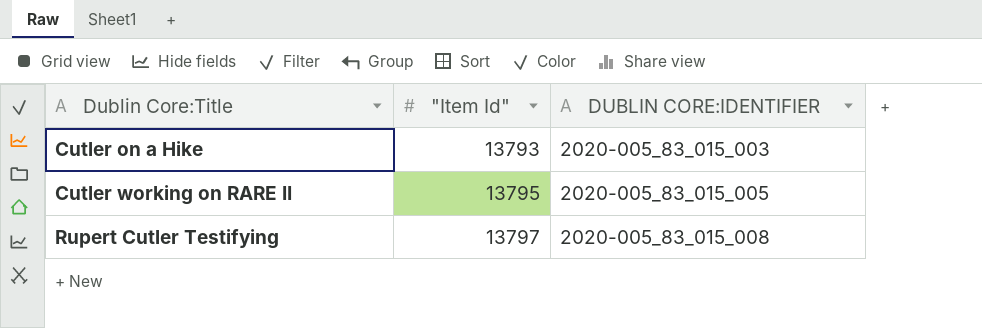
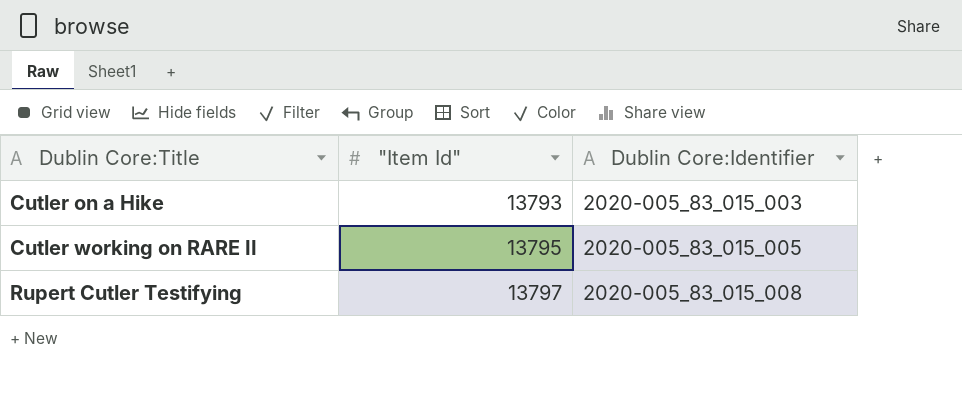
column name: DUBLIN CORE:IDENTIFIER -> Dublin Core:Identifier

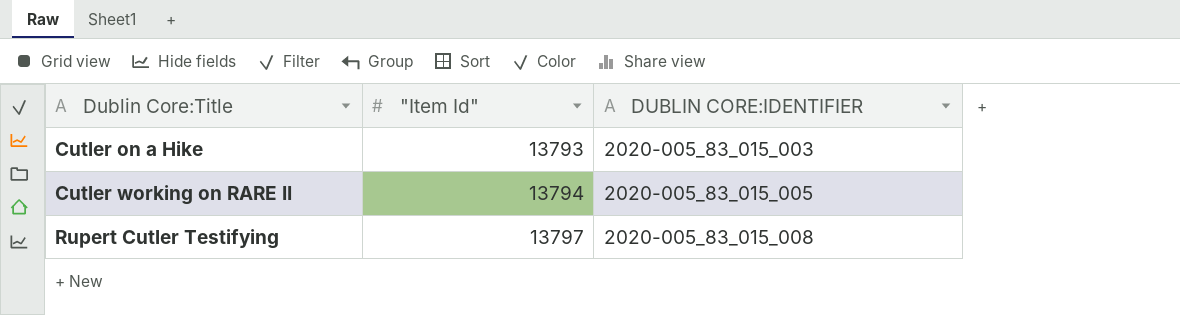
column name: Dublin Core:Identifier -> DUBLIN CORE:IDENTIFIER
Cutler working on RARE II | "Item Id": 13795 -> 13794

